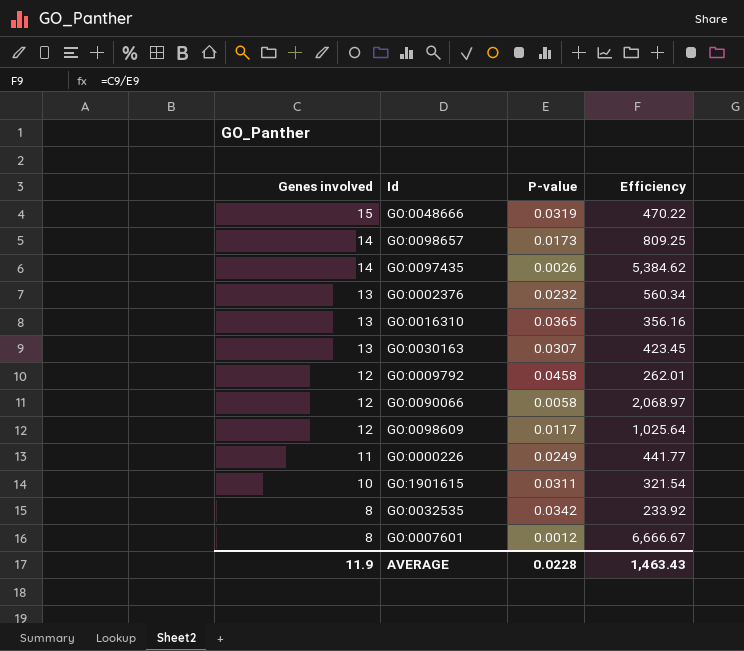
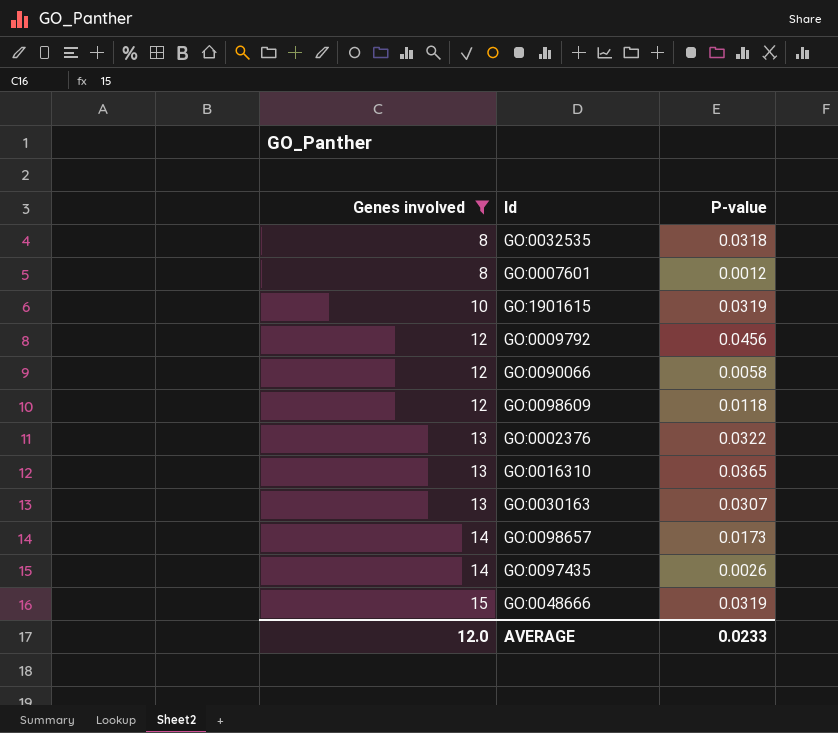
filter: none -> Genes involved != 11
row order: Genes involved descending -> Genes involved ascending
column Efficiency | formula: [Genes involved] / [P-value] -> none
GO:0032535 | P-value: 0.0342 -> 0.0318
GO:1901615 | P-value: 0.0311 -> 0.0319
GO:0009792 | P-value: 0.0458 -> 0.0456
GO:0098609 | P-value: 0.0117 -> 0.0118
GO:0002376 | P-value: 0.0232 -> 0.0322
AVERAGE | Genes involved: 11.9 -> 12.0
AVERAGE | P-value: 0.0228 -> 0.0233

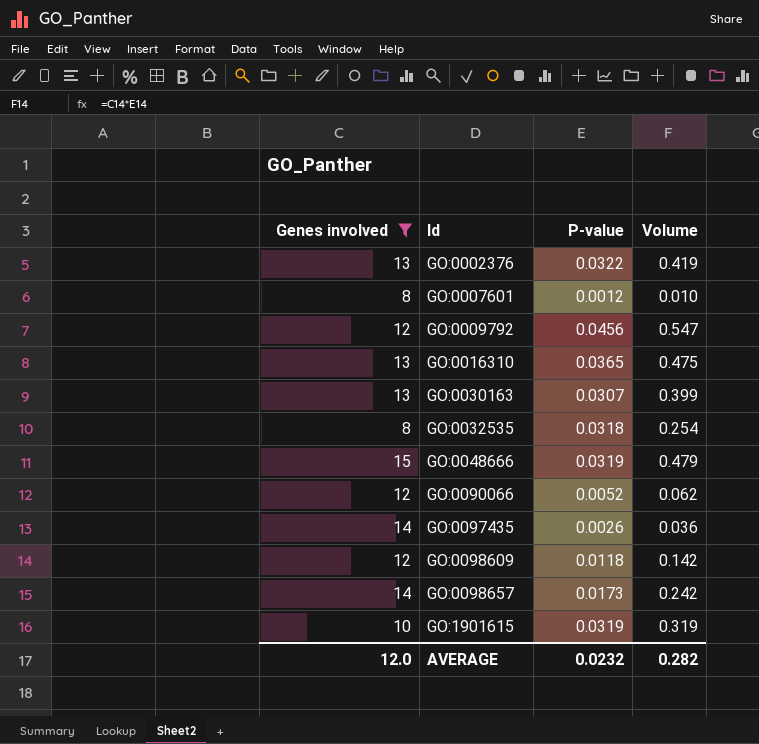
row order: Genes involved ascending -> Id ascending
column Volume | formula: none -> [Genes involved] * [P-value]
GO:0090066 | P-value: 0.0058 -> 0.0052
AVERAGE | P-value: 0.0233 -> 0.0232

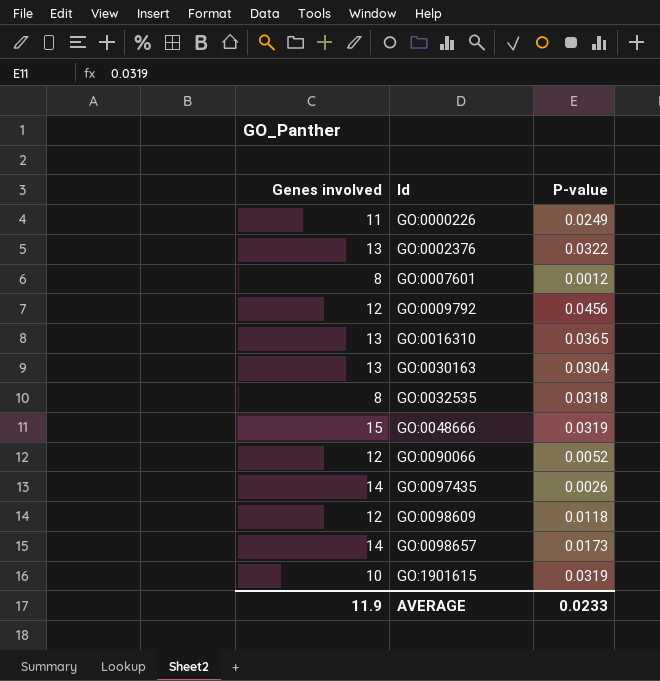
filter: Genes involved != 11 -> none
column Volume | formula: [Genes involved] * [P-value] -> none
GO:0030163 | P-value: 0.0307 -> 0.0304
AVERAGE | Genes involved: 12.0 -> 11.9
AVERAGE | P-value: 0.0232 -> 0.0233

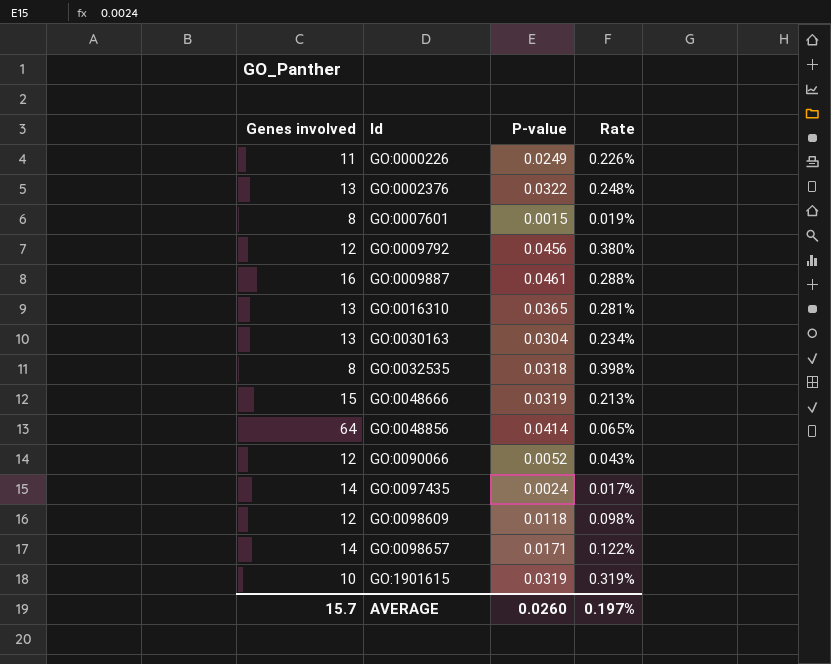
column Rate | formula: none -> [P-value] / [Genes involved]
GO:0007601 | P-value: 0.0012 -> 0.0015
row GO:0009887: none -> 16 | 0.0461 | 0.288%
row GO:0048856: none -> 64 | 0.0414 | 0.065%
GO:0097435 | P-value: 0.0026 -> 0.0024
GO:0098657 | P-value: 0.0173 -> 0.0171
AVERAGE | Genes involved: 11.9 -> 15.7
AVERAGE | P-value: 0.0233 -> 0.0260

